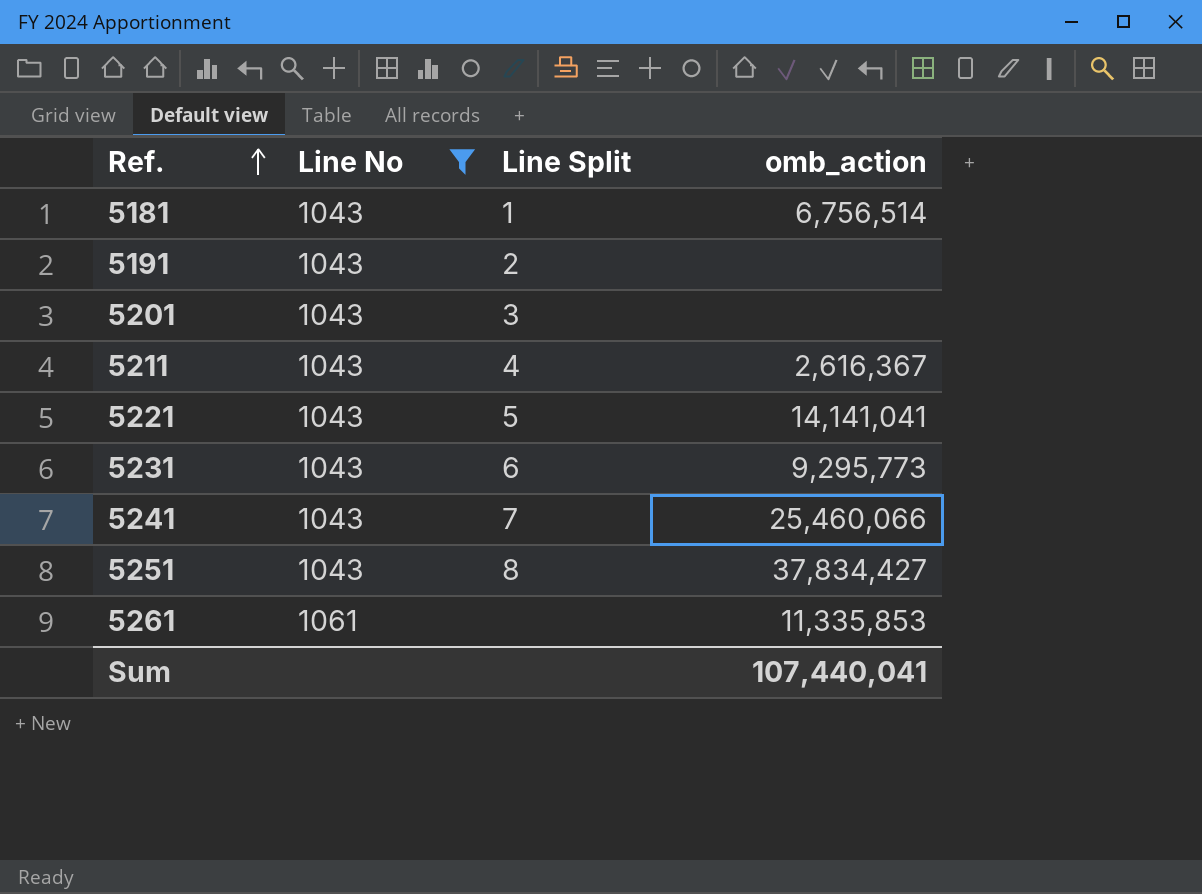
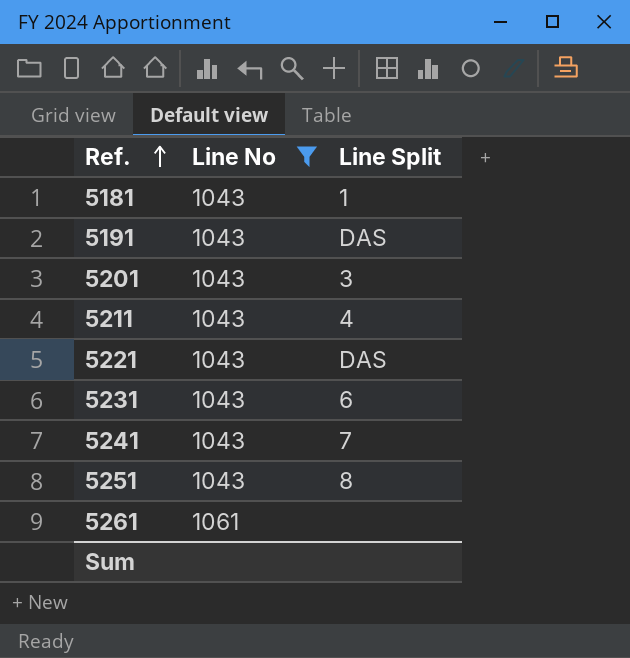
column omb_action | position: 4 -> none
5191 | Line Split: 2 -> DAS
5221 | Line Split: 5 -> DAS

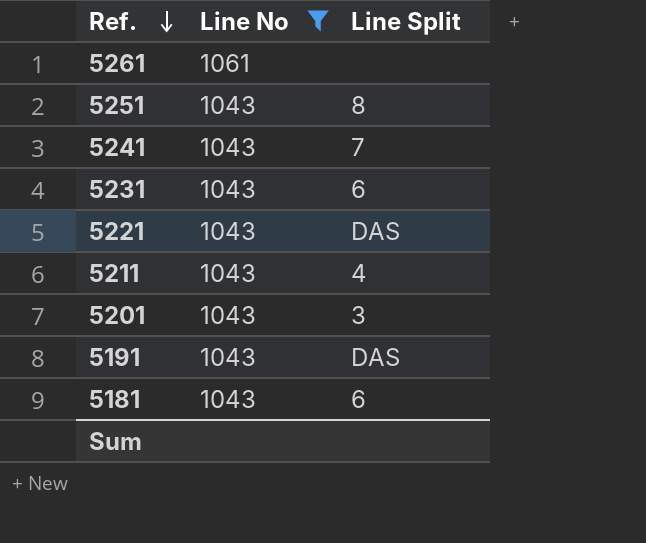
row order: Ref. ascending -> Ref. descending
5181 | Line Split: 1 -> 6

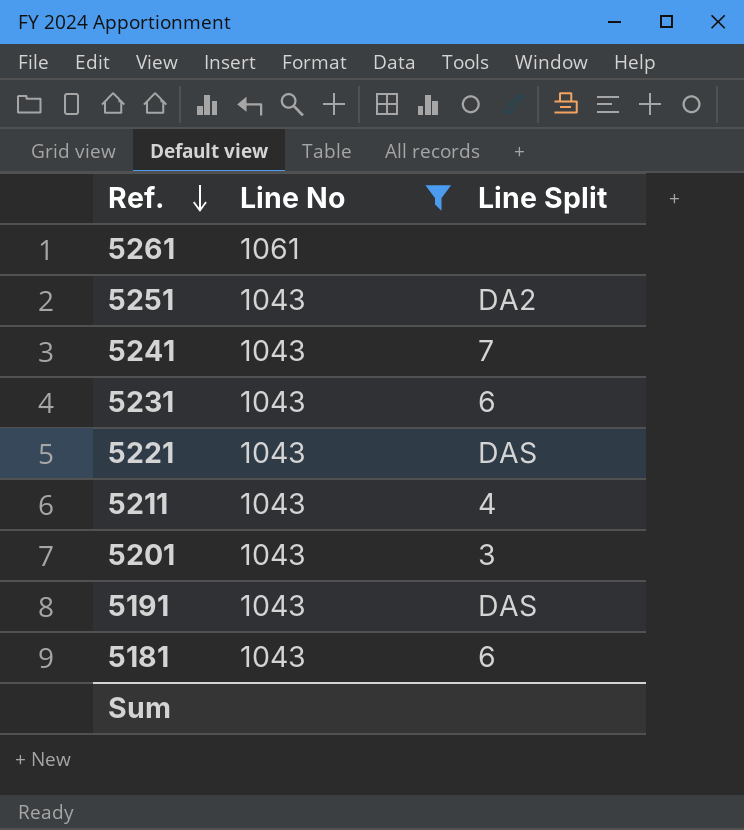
5251 | Line Split: 8 -> DA2

